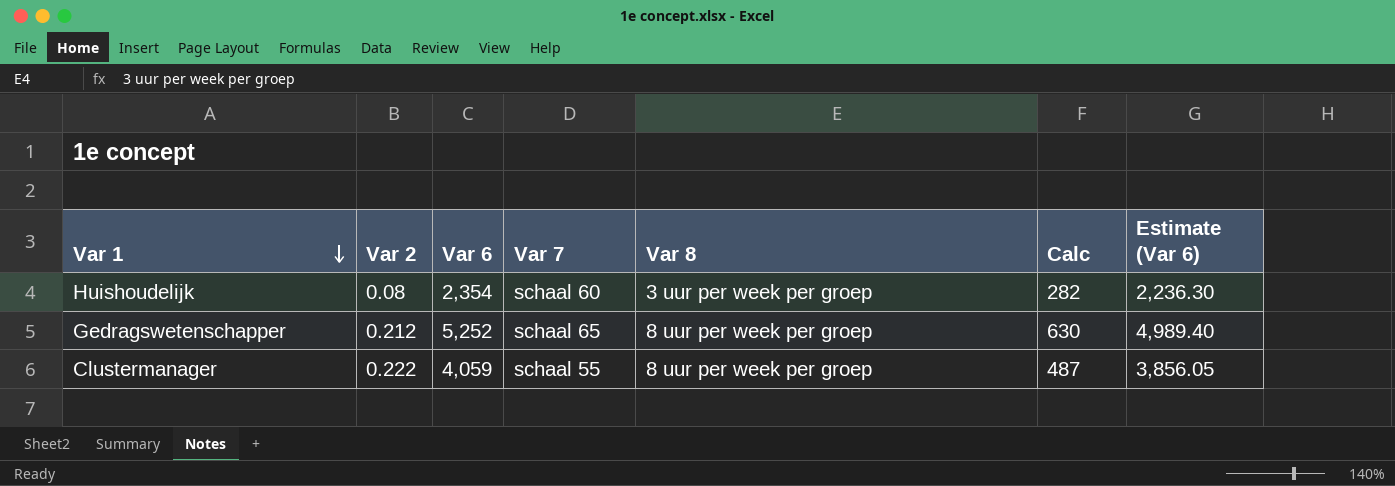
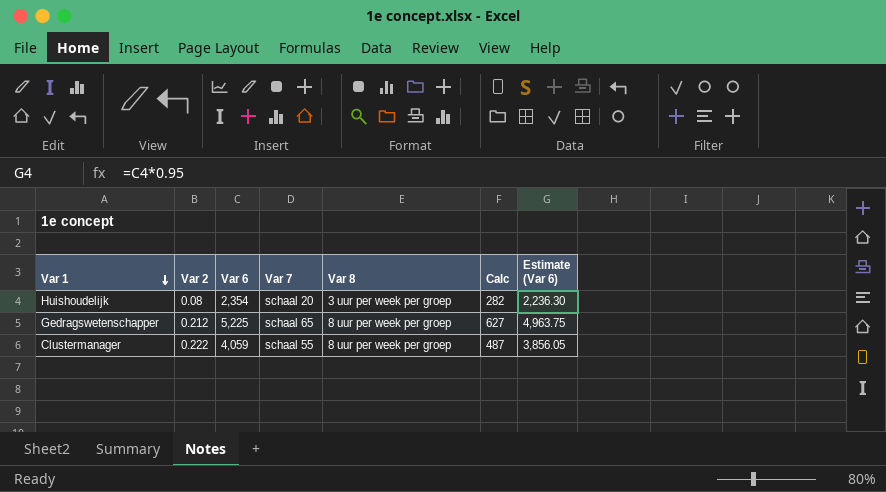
Huishoudelijk | Var 7: schaal 60 -> schaal 20
Gedragswetenschapper | Var 6: 5,252 -> 5,225
Gedragswetenschapper | Calc: 630 -> 627
Gedragswetenschapper | Estimate (Var 6): 4,989.40 -> 4,963.75

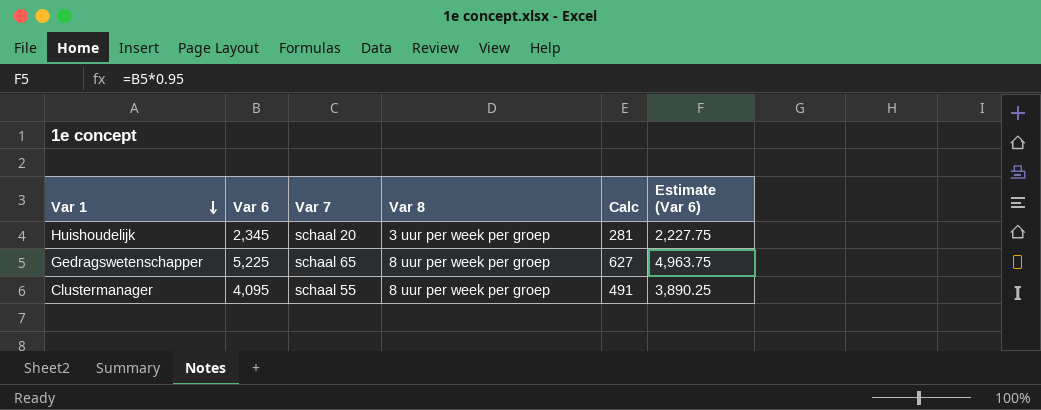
column Var 2 | position: 2 -> none
Huishoudelijk | Var 6: 2,354 -> 2,345
Huishoudelijk | Calc: 282 -> 281
Huishoudelijk | Estimate (Var 6): 2,236.30 -> 2,227.75
Clustermanager | Var 6: 4,059 -> 4,095
Clustermanager | Calc: 487 -> 491
Clustermanager | Estimate (Var 6): 3,856.05 -> 3,890.25

